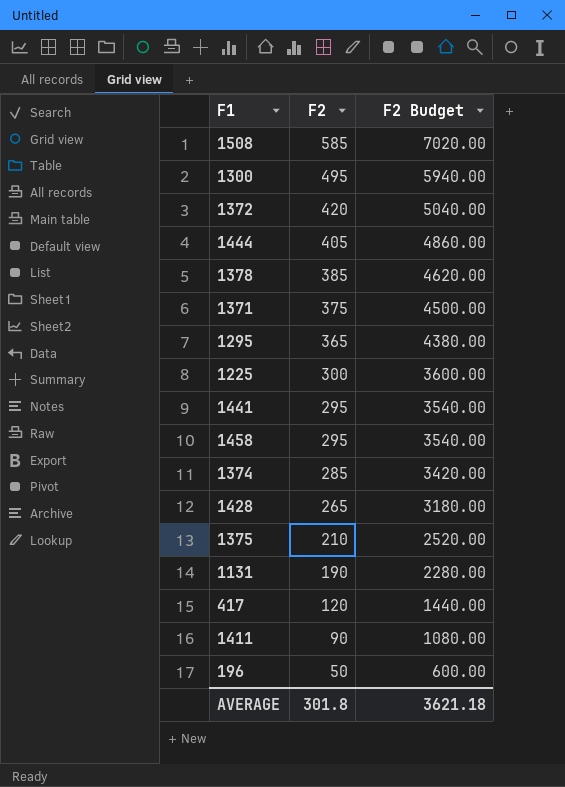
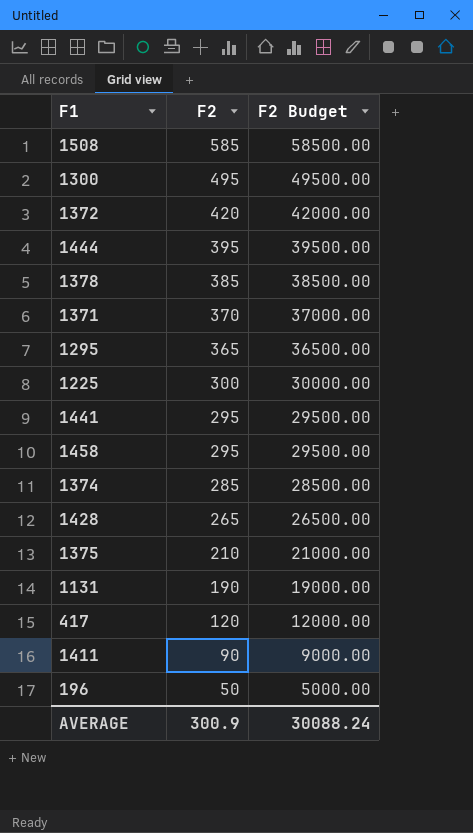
column F2 Budget | formula: [F2] * 12 -> [F2] * 100
1444 | F2: 405 -> 395
1371 | F2: 375 -> 370
AVERAGE | F2: 301.8 -> 300.9
AVERAGE | F2 Budget: 3621.18 -> 30088.24

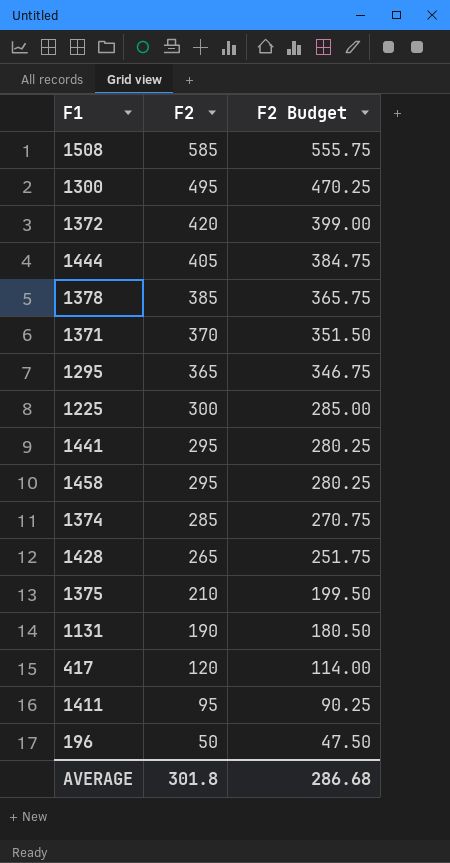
column F2 Budget | formula: [F2] * 100 -> [F2] * 0.95
1444 | F2: 395 -> 405
1411 | F2: 90 -> 95
AVERAGE | F2: 300.9 -> 301.8
AVERAGE | F2 Budget: 30088.24 -> 286.68

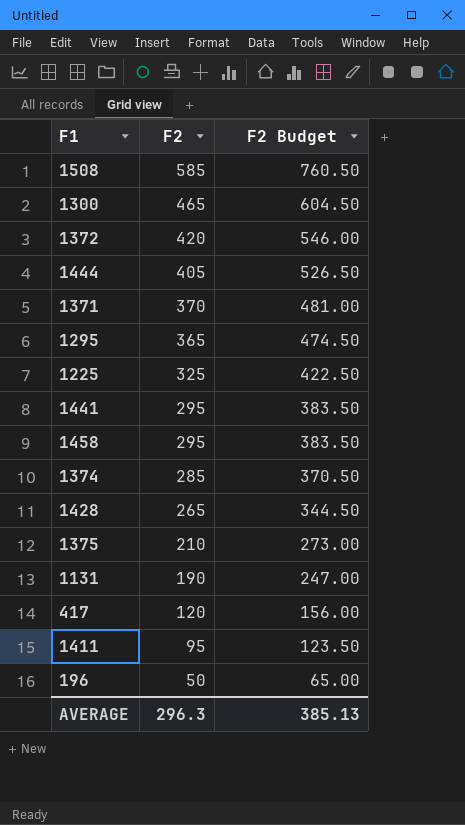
column F2 Budget | formula: [F2] * 0.95 -> [F2] * 1.3
row 1378: 385 | 365.75 -> none
1300 | F2: 495 -> 465
1225 | F2: 300 -> 325
AVERAGE | F2: 301.8 -> 296.3
AVERAGE | F2 Budget: 286.68 -> 385.13

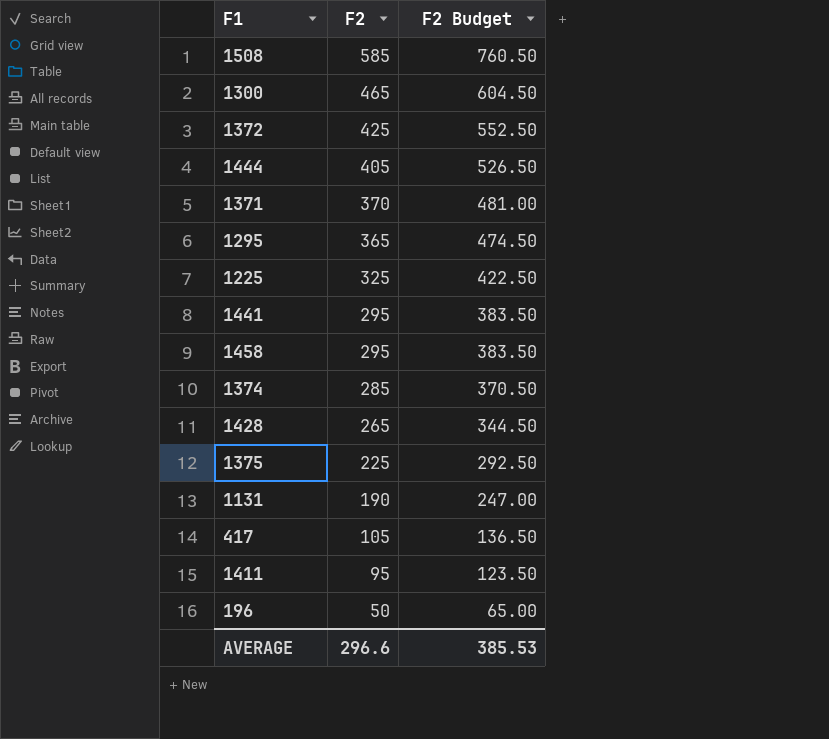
1372 | F2: 420 -> 425
1372 | F2 Budget: 546.00 -> 552.50
1375 | F2: 210 -> 225
1375 | F2 Budget: 273.00 -> 292.50
417 | F2: 120 -> 105
417 | F2 Budget: 156.00 -> 136.50
AVERAGE | F2: 296.3 -> 296.6
AVERAGE | F2 Budget: 385.13 -> 385.53

